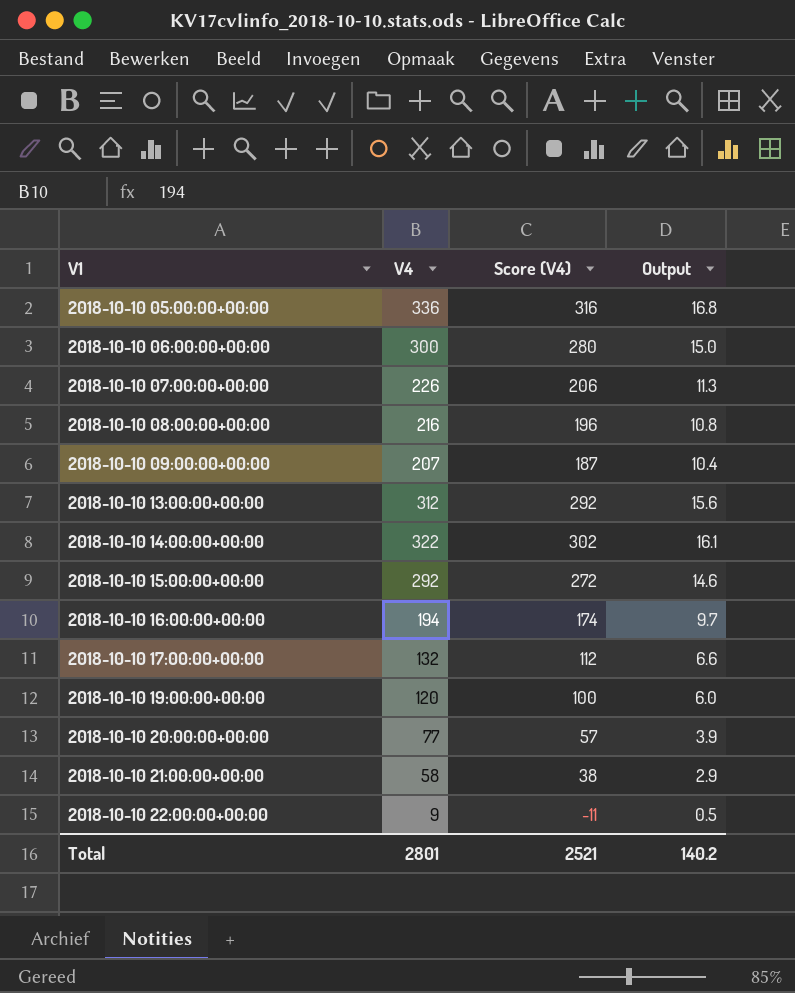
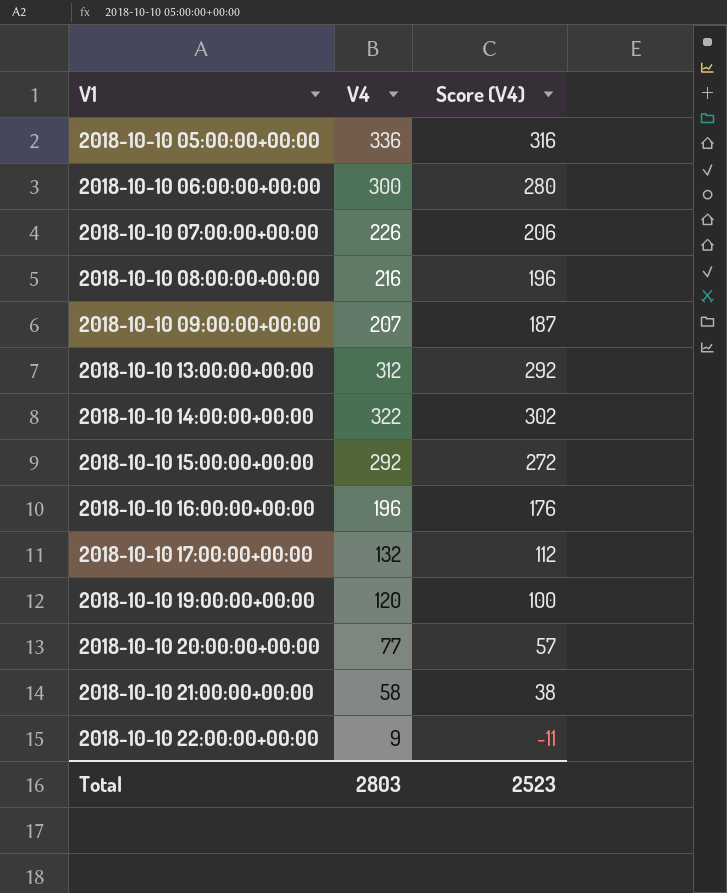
column Output | formula: [V4] * 0.05 -> none
2018-10-10 16:00:00+00:00 | V4: 194 -> 196
2018-10-10 16:00:00+00:00 | Score (V4): 174 -> 176
Total | V4: 2801 -> 2803
Total | Score (V4): 2521 -> 2523

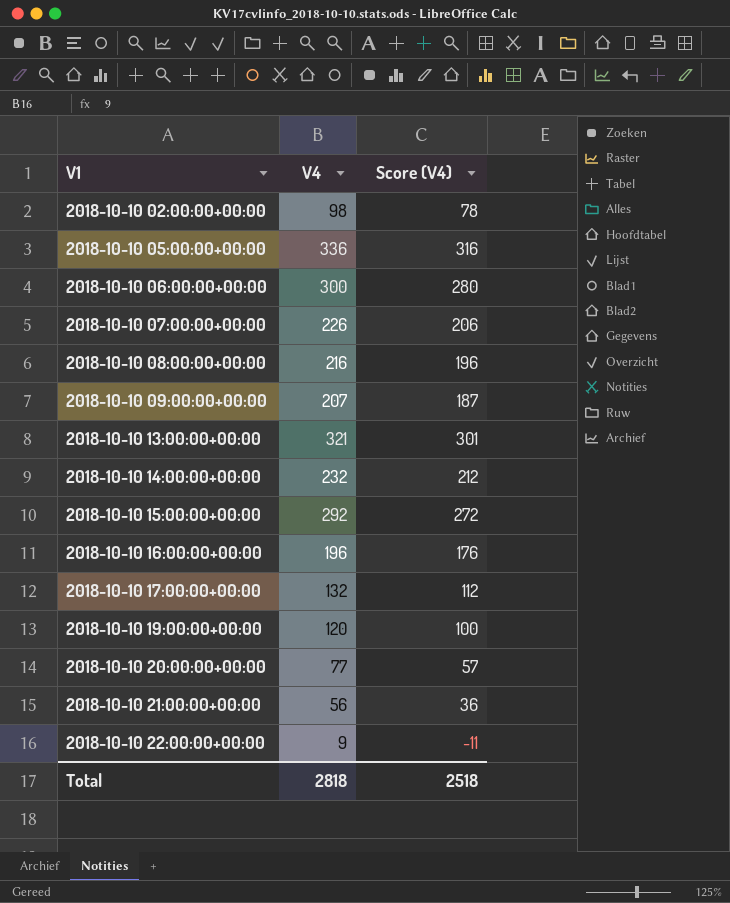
row 2018-10-10 02:00:00+00:00: none -> 98 | 78
2018-10-10 13:00:00+00:00 | V4: 312 -> 321
2018-10-10 13:00:00+00:00 | Score (V4): 292 -> 301
2018-10-10 14:00:00+00:00 | V4: 322 -> 232
2018-10-10 14:00:00+00:00 | Score (V4): 302 -> 212
2018-10-10 21:00:00+00:00 | V4: 58 -> 56
2018-10-10 21:00:00+00:00 | Score (V4): 38 -> 36
Total | V4: 2803 -> 2818
Total | Score (V4): 2523 -> 2518

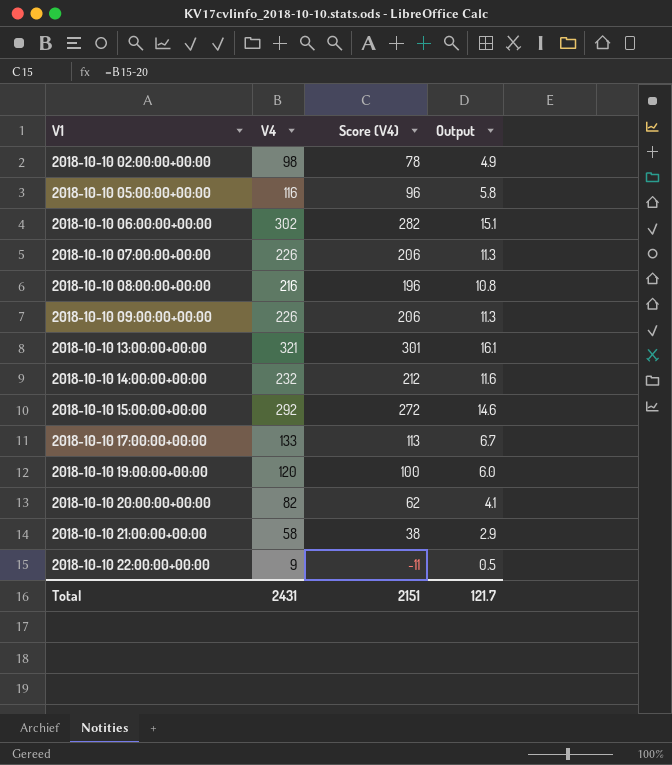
column Output | formula: none -> [V4] * 0.05
row 2018-10-10 16:00:00+00:00: 196 | 176 -> none
2018-10-10 05:00:00+00:00 | V4: 336 -> 116
2018-10-10 05:00:00+00:00 | Score (V4): 316 -> 96
2018-10-10 06:00:00+00:00 | V4: 300 -> 302
2018-10-10 06:00:00+00:00 | Score (V4): 280 -> 282
2018-10-10 09:00:00+00:00 | V4: 207 -> 226
2018-10-10 09:00:00+00:00 | Score (V4): 187 -> 206
2018-10-10 17:00:00+00:00 | V4: 132 -> 133
2018-10-10 17:00:00+00:00 | Score (V4): 112 -> 113
2018-10-10 20:00:00+00:00 | V4: 77 -> 82
2018-10-10 20:00:00+00:00 | Score (V4): 57 -> 62
2018-10-10 21:00:00+00:00 | V4: 56 -> 58
2018-10-10 21:00:00+00:00 | Score (V4): 36 -> 38
Total | V4: 2818 -> 2431
Total | Score (V4): 2518 -> 2151

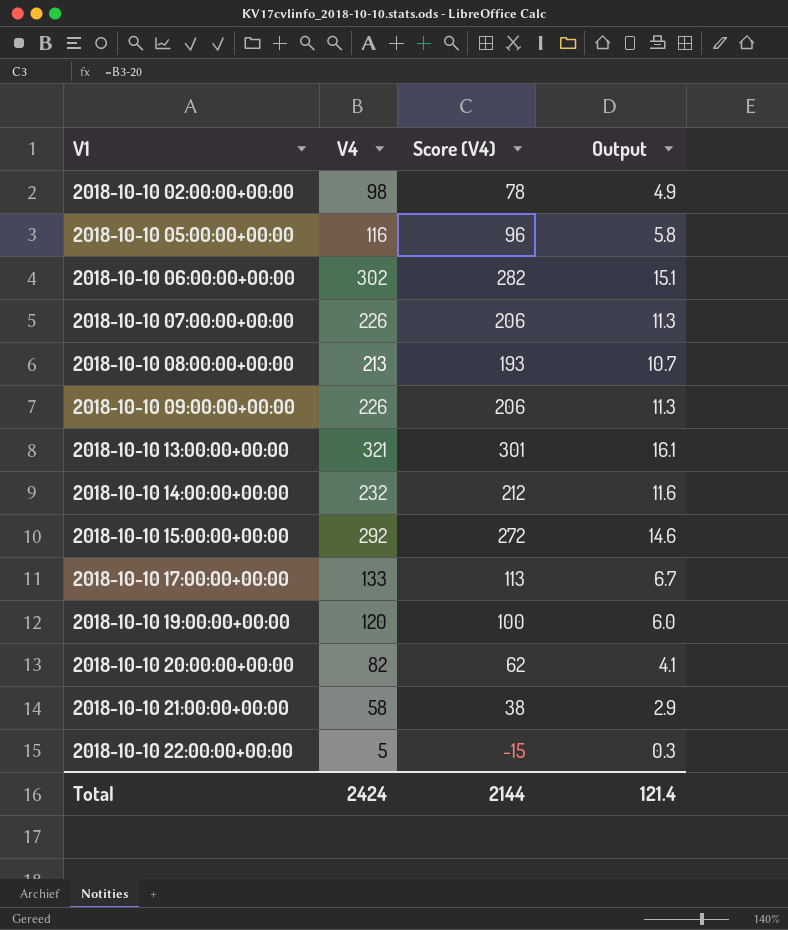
2018-10-10 08:00:00+00:00 | V4: 216 -> 213
2018-10-10 08:00:00+00:00 | Score (V4): 196 -> 193
2018-10-10 08:00:00+00:00 | Output: 10.8 -> 10.7
2018-10-10 22:00:00+00:00 | V4: 9 -> 5
2018-10-10 22:00:00+00:00 | Score (V4): -11 -> -15
2018-10-10 22:00:00+00:00 | Output: 0.5 -> 0.3
Total | V4: 2431 -> 2424
Total | Score (V4): 2151 -> 2144
Total | Output: 121.7 -> 121.4

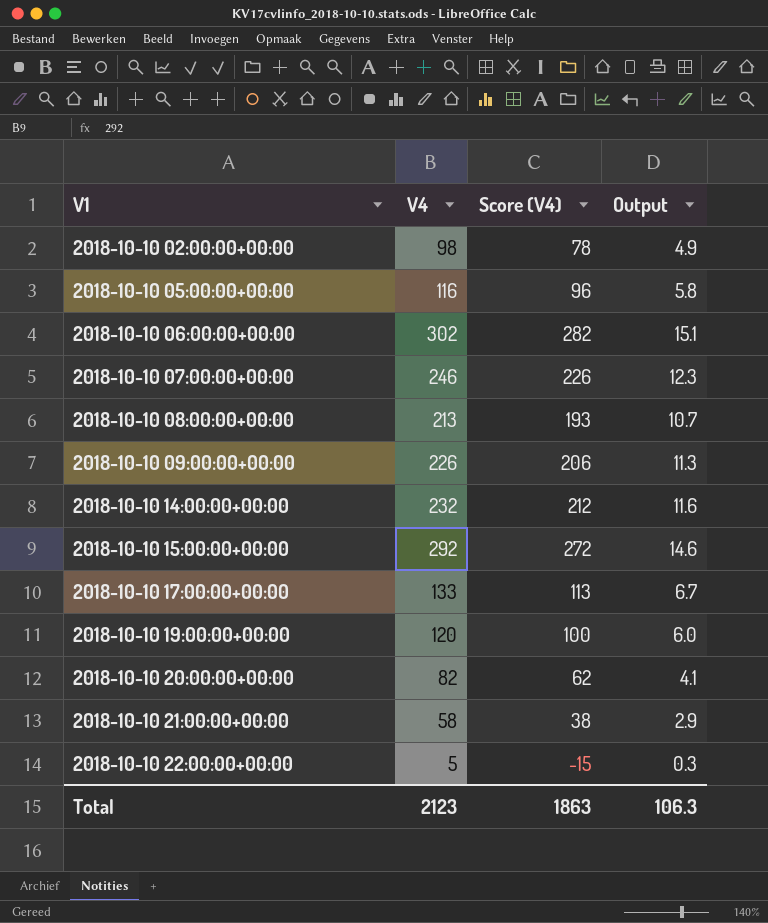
row 2018-10-10 13:00:00+00:00: 321 | 301 | 16.1 -> none
2018-10-10 07:00:00+00:00 | V4: 226 -> 246
2018-10-10 07:00:00+00:00 | Score (V4): 206 -> 226
2018-10-10 07:00:00+00:00 | Output: 11.3 -> 12.3
Total | V4: 2424 -> 2123
Total | Score (V4): 2144 -> 1863
Total | Output: 121.4 -> 106.3

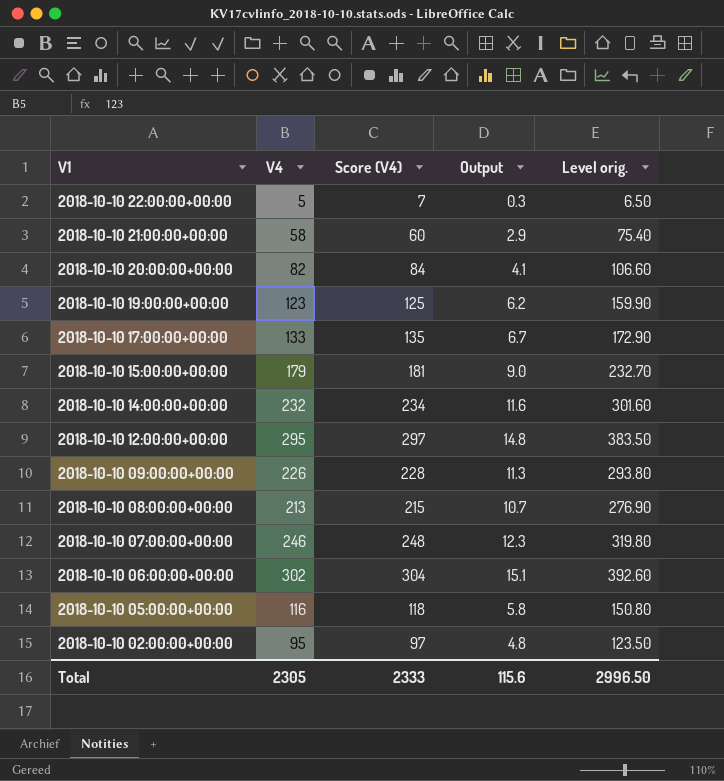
row order: V1 ascending -> V1 descending
column Score (V4) | formula: [V4] - 20 -> [V4] + 2
column Level orig. | formula: none -> [V4] * 1.3
2018-10-10 19:00:00+00:00 | V4: 120 -> 123
2018-10-10 19:00:00+00:00 | Output: 6.0 -> 6.2
2018-10-10 15:00:00+00:00 | V4: 292 -> 179
2018-10-10 15:00:00+00:00 | Output: 14.6 -> 9.0
row 2018-10-10 12:00:00+00:00: none -> 295 | 297 | 14.8 | 383.50
2018-10-10 02:00:00+00:00 | V4: 98 -> 95
2018-10-10 02:00:00+00:00 | Output: 4.9 -> 4.8
Total | V4: 2123 -> 2305
Total | Score (V4): 1863 -> 2333
Total | Output: 106.3 -> 115.6

